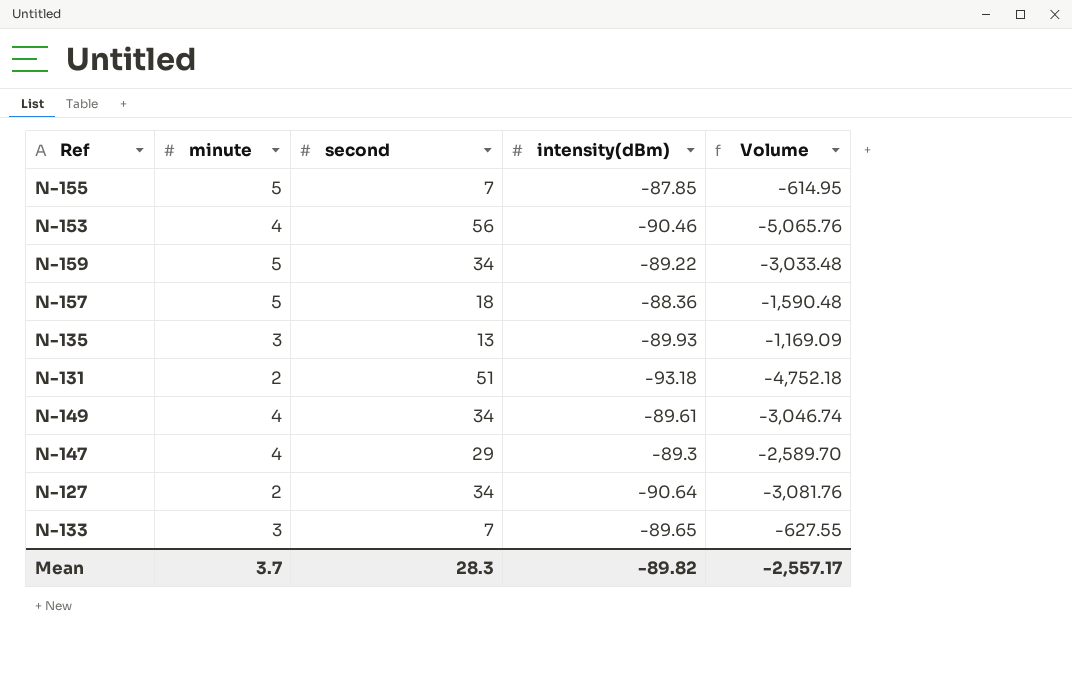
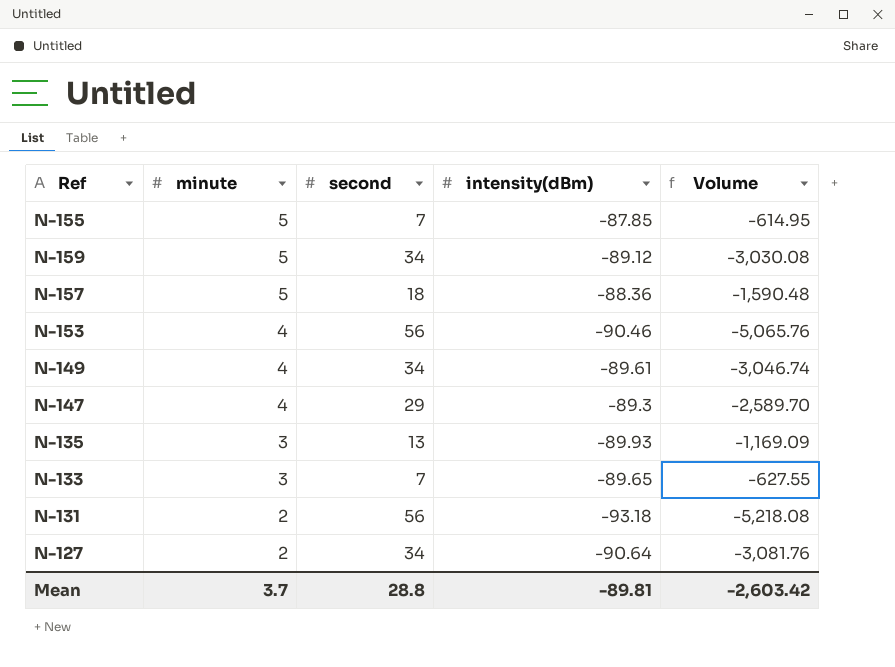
row order: none -> minute descending
N-159 | intensity(dBm): -89.22 -> -89.12
N-159 | Volume: -3,033.48 -> -3,030.08
N-131 | second: 51 -> 56
N-131 | Volume: -4,752.18 -> -5,218.08
Mean | second: 28.3 -> 28.8
Mean | intensity(dBm): -89.82 -> -89.81
Mean | Volume: -2,557.17 -> -2,603.42

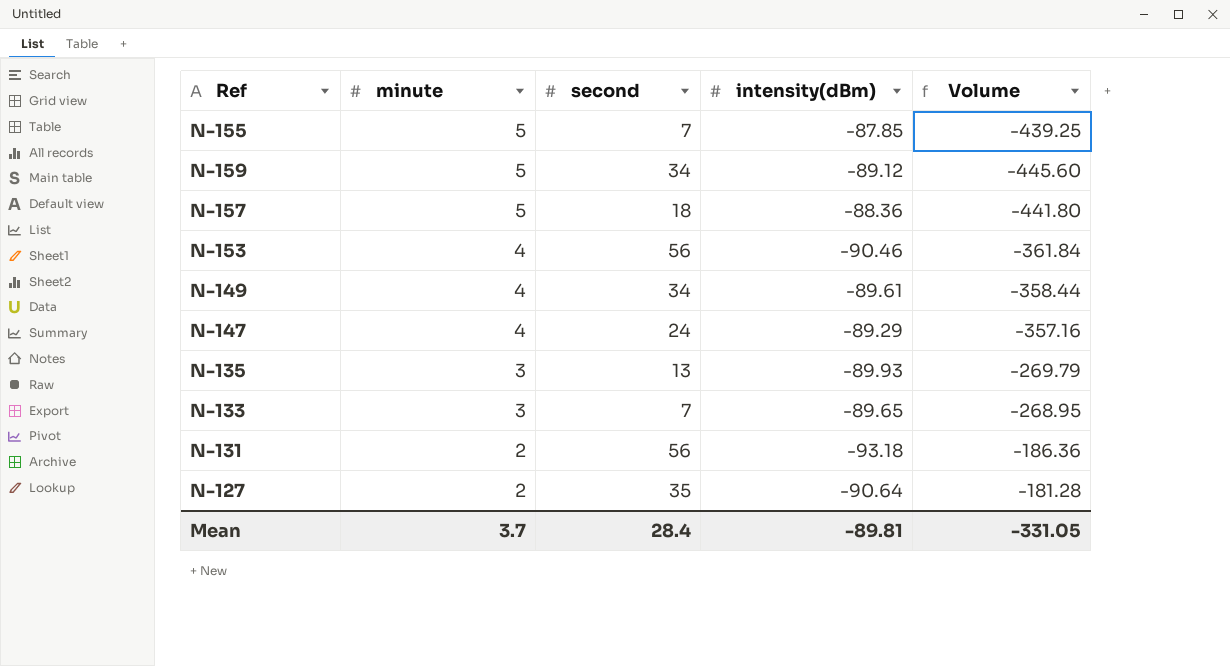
column Volume | formula: [second] * [intensity(dBm)] -> [minute] * [intensity(dBm)]
N-147 | second: 29 -> 24
N-147 | intensity(dBm): -89.3 -> -89.29
N-127 | second: 34 -> 35
Mean | second: 28.8 -> 28.4
Mean | Volume: -2,603.42 -> -331.05

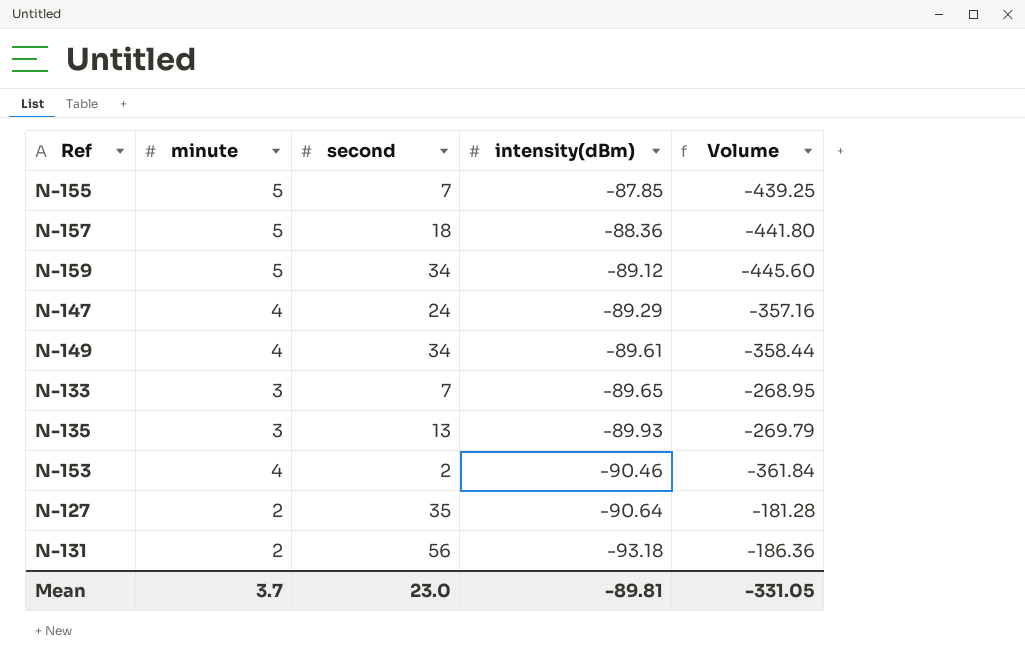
row order: minute descending -> intensity(dBm) descending
N-153 | second: 56 -> 2
Mean | second: 28.4 -> 23.0

